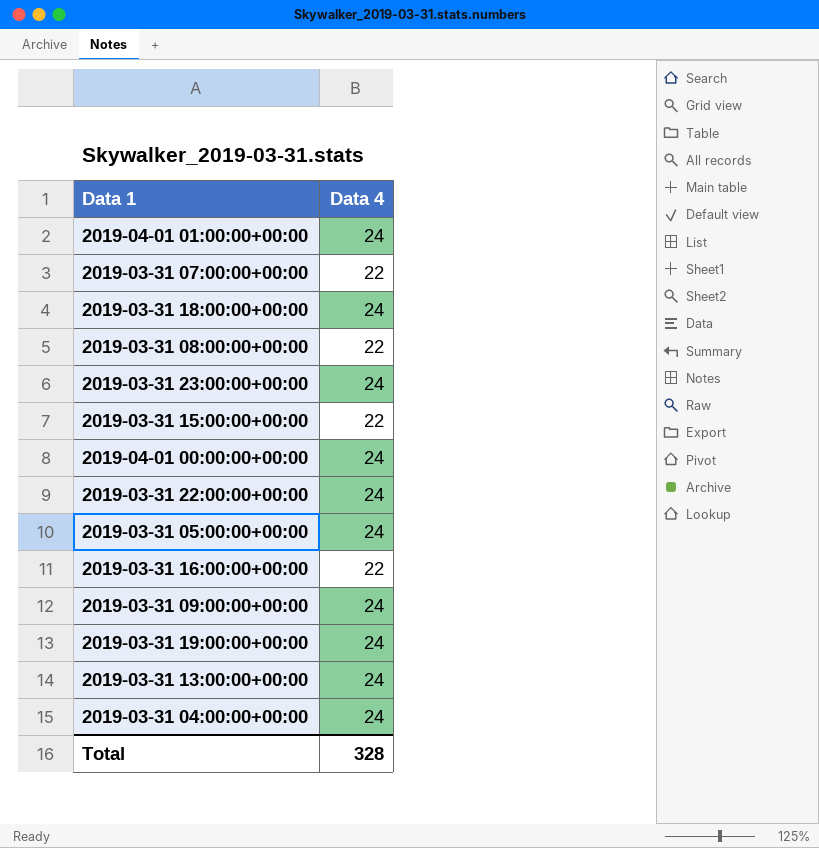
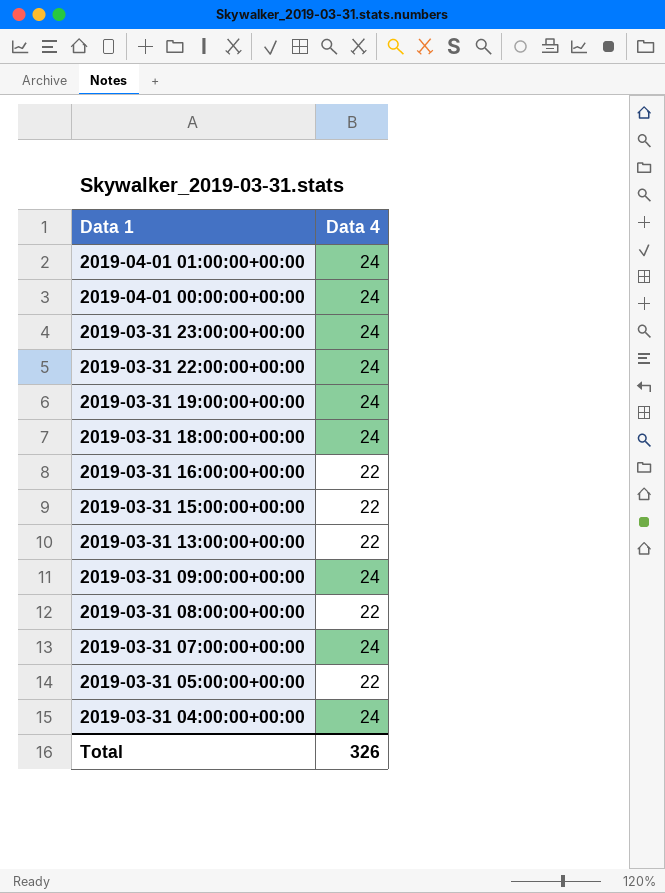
row order: none -> Data 1 descending
2019-03-31 13:00:00+00:00 | Data 4: 24 -> 22
2019-03-31 07:00:00+00:00 | Data 4: 22 -> 24
2019-03-31 05:00:00+00:00 | Data 4: 24 -> 22
Total | Data 4: 328 -> 326

